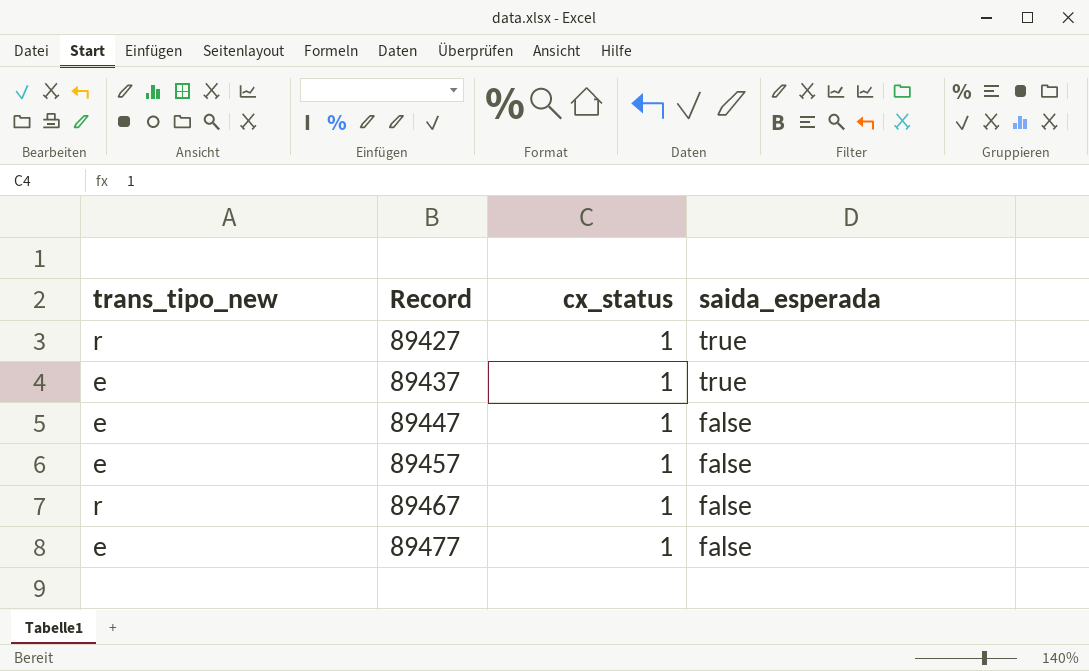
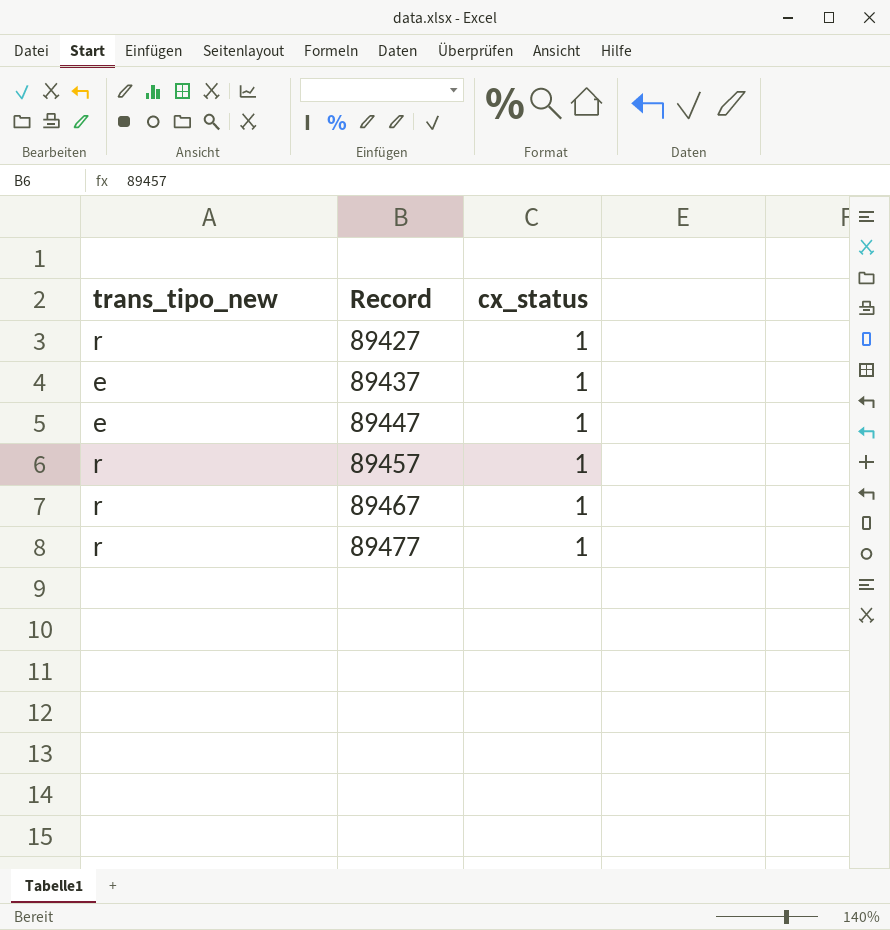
column saida_esperada | position: 4 -> none
89457 | trans_tipo_new: e -> r
89477 | trans_tipo_new: e -> r

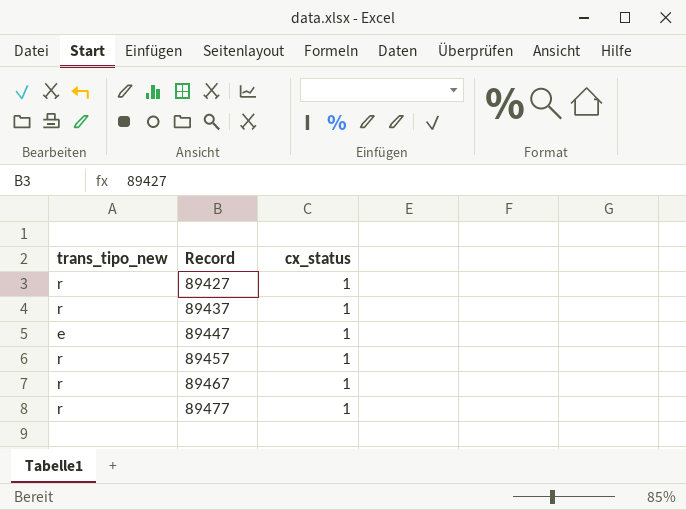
89437 | trans_tipo_new: e -> r

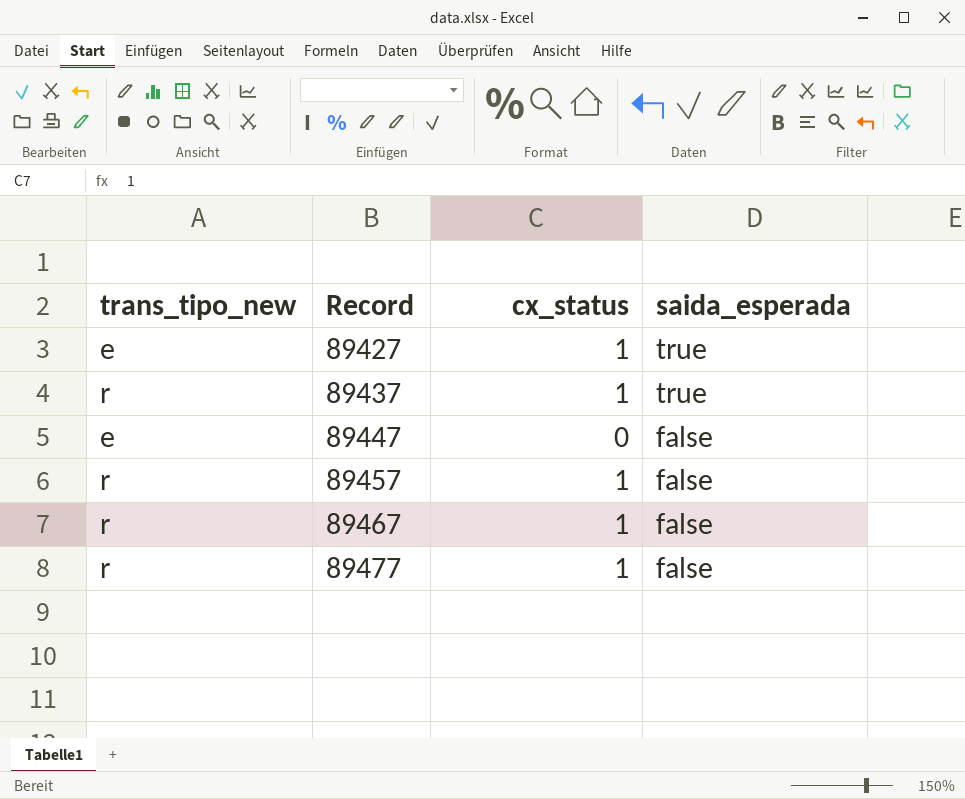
column saida_esperada | position: none -> 4
89427 | trans_tipo_new: r -> e
89447 | cx_status: 1 -> 0

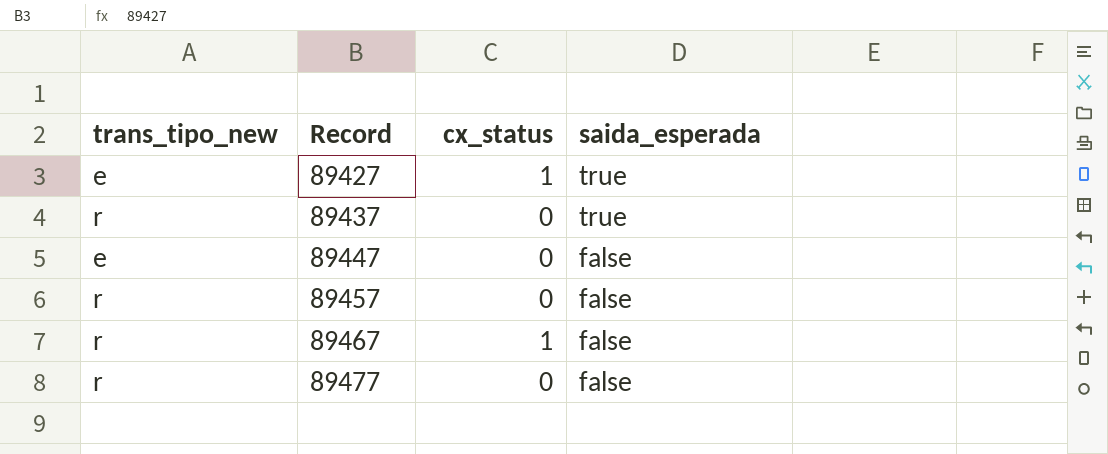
89437 | cx_status: 1 -> 0
89457 | cx_status: 1 -> 0
89477 | cx_status: 1 -> 0

